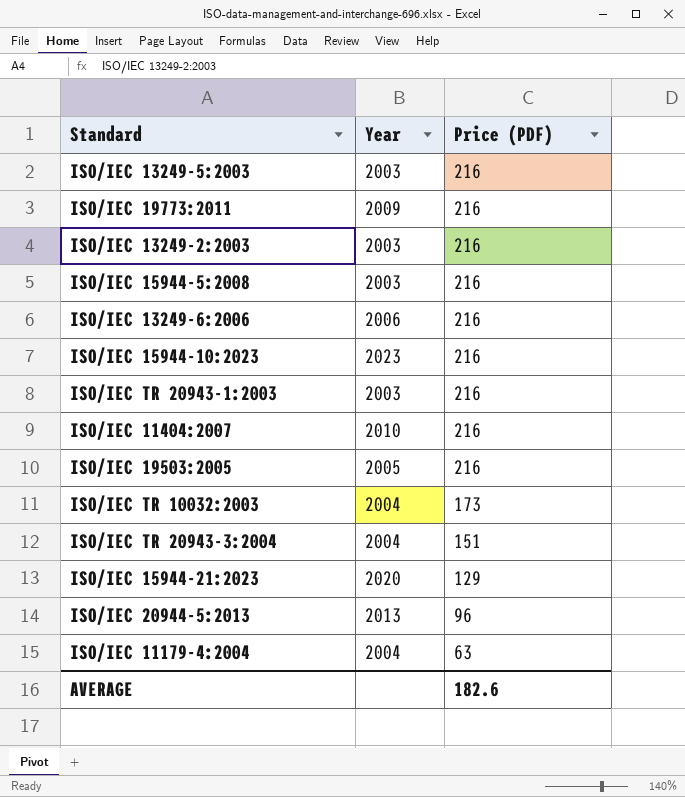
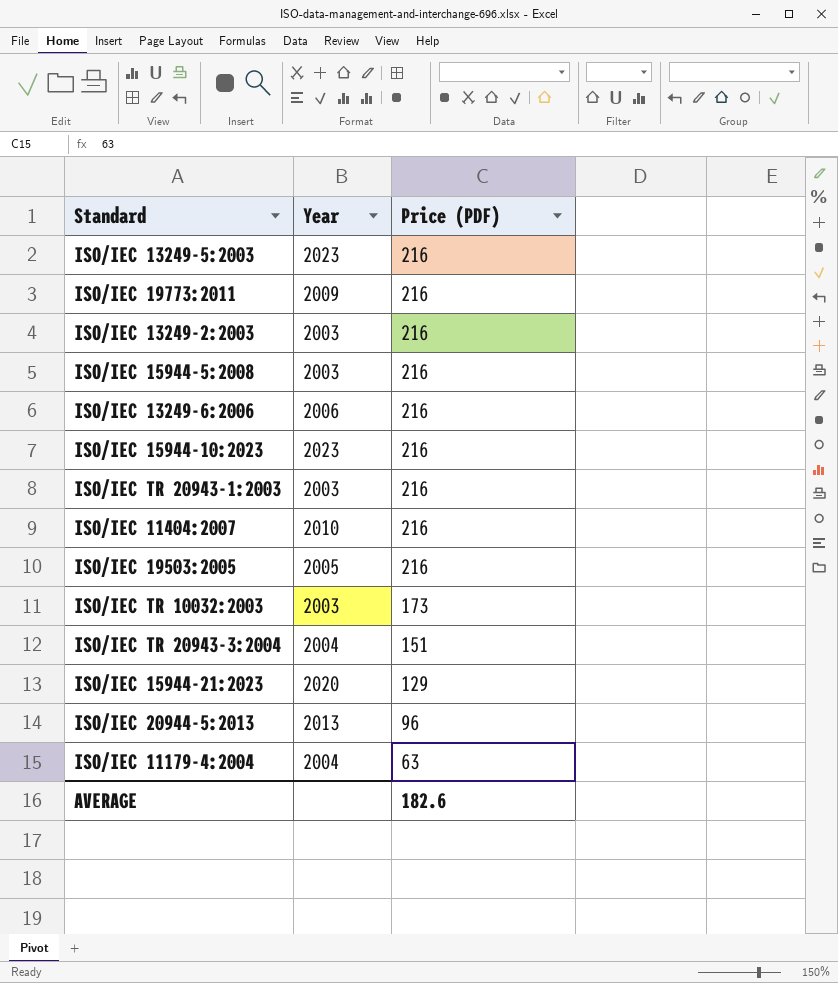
ISO/IEC 13249-5:2003 | Year: 2003 -> 2023
ISO/IEC TR 10032:2003 | Year: 2004 -> 2003

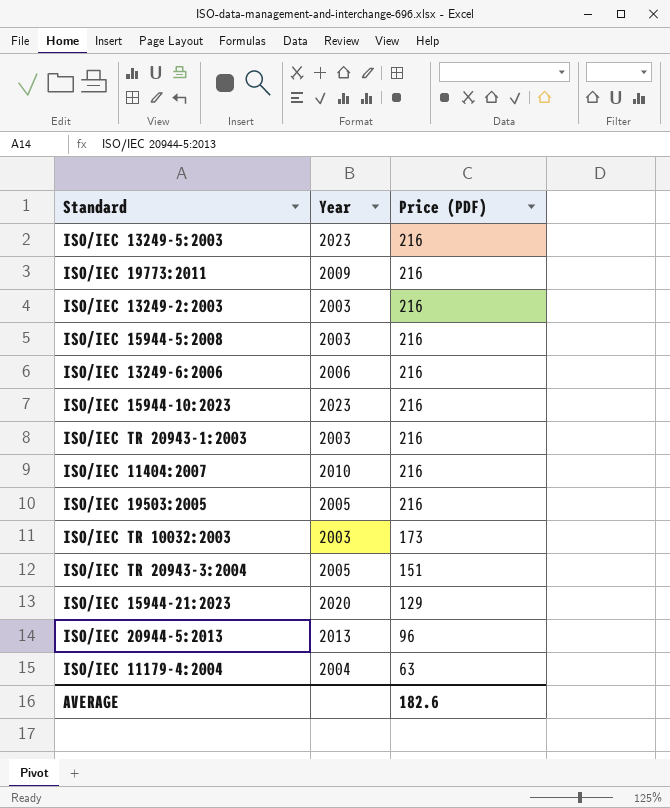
ISO/IEC TR 20943-3:2004 | Year: 2004 -> 2005

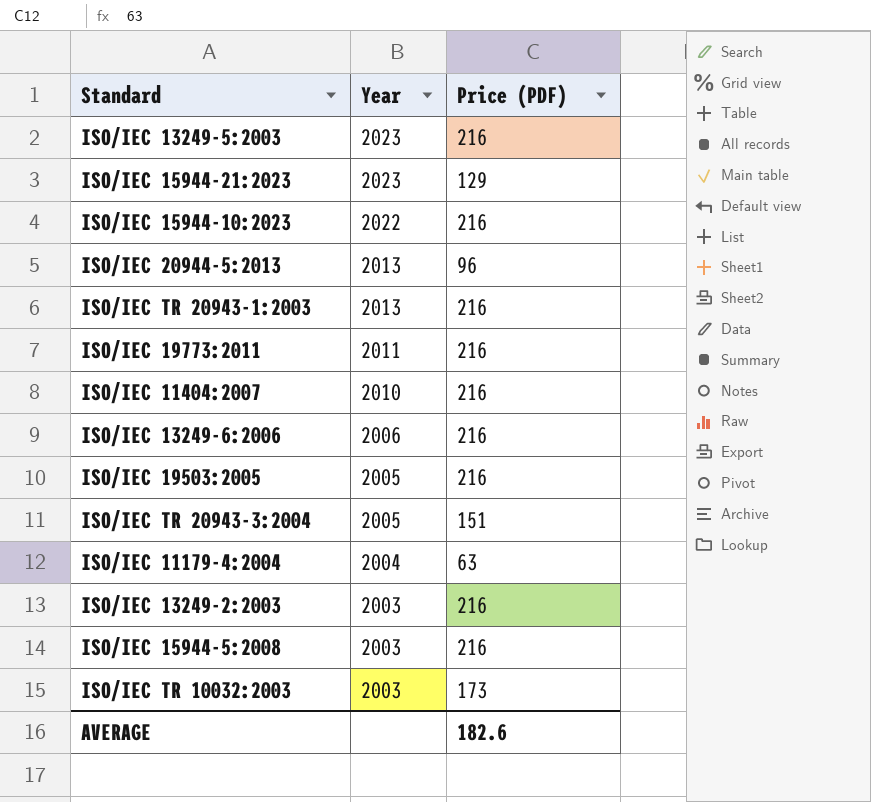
row order: Price (PDF) descending -> Year descending
ISO/IEC 15944-21:2023 | Year: 2020 -> 2023
ISO/IEC 15944-10:2023 | Year: 2023 -> 2022
ISO/IEC TR 20943-1:2003 | Year: 2003 -> 2013
ISO/IEC 19773:2011 | Year: 2009 -> 2011

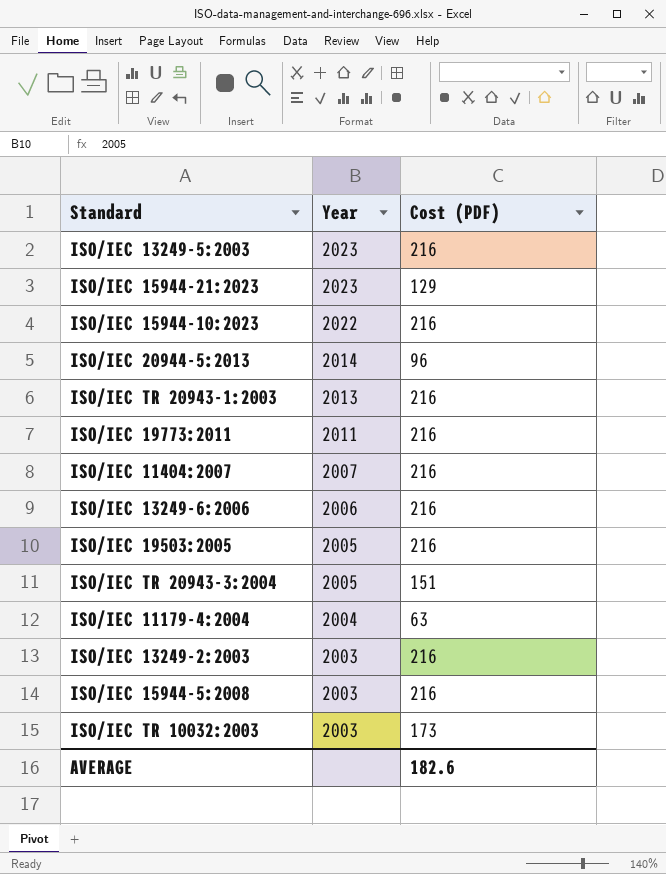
column name: Price (PDF) -> Cost (PDF)
ISO/IEC 20944-5:2013 | Year: 2013 -> 2014
ISO/IEC 11404:2007 | Year: 2010 -> 2007

